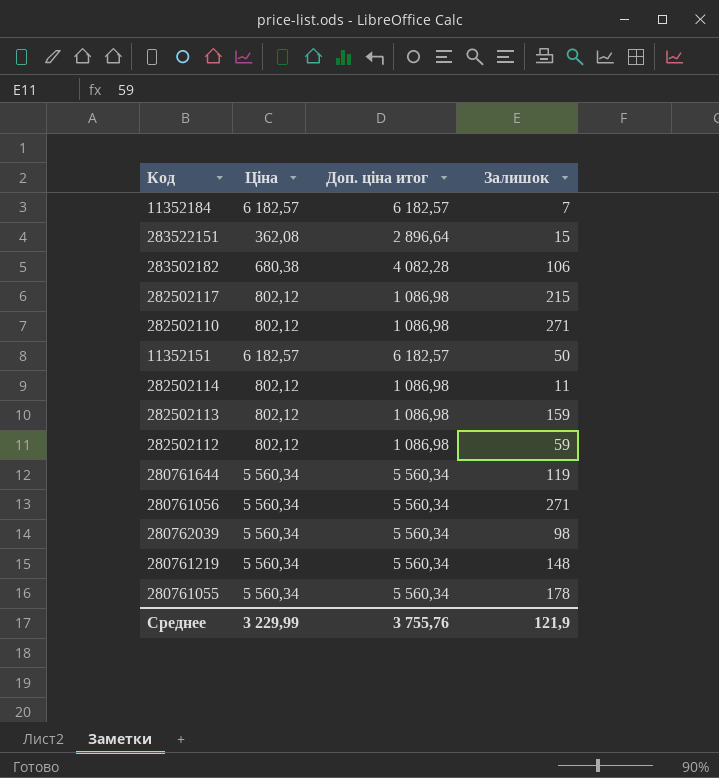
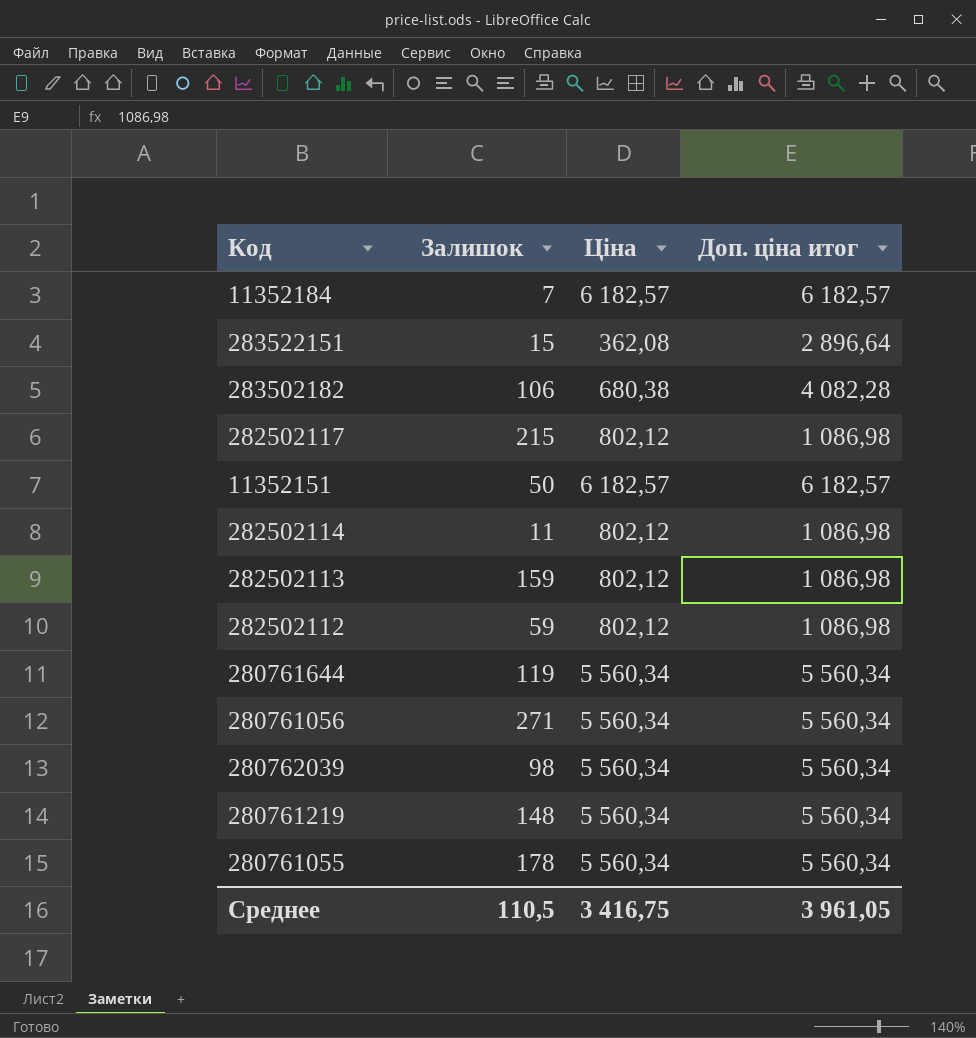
column Залишок | position: 4 -> 2
row 282502110: 802,12 | 1 086,98 | 271 -> none
Среднее | Залишок: 121,9 -> 110,5
Среднее | Ціна: 3 229,99 -> 3 416,75
Среднее | Доп. ціна итог: 3 755,76 -> 3 961,05

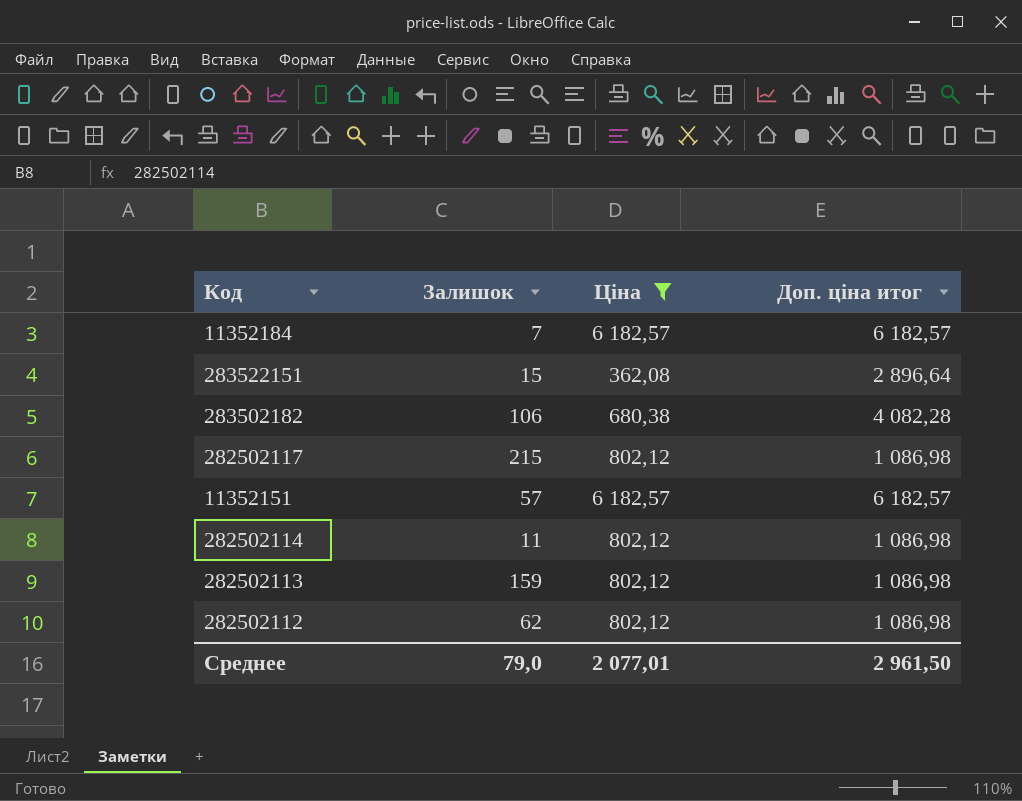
filter: none -> Ціна != 5 560,34
11352151 | Залишок: 50 -> 57
282502112 | Залишок: 59 -> 62
Среднее | Залишок: 110,5 -> 79,0
Среднее | Ціна: 3 416,75 -> 2 077,01
Среднее | Доп. ціна итог: 3 961,05 -> 2 961,50

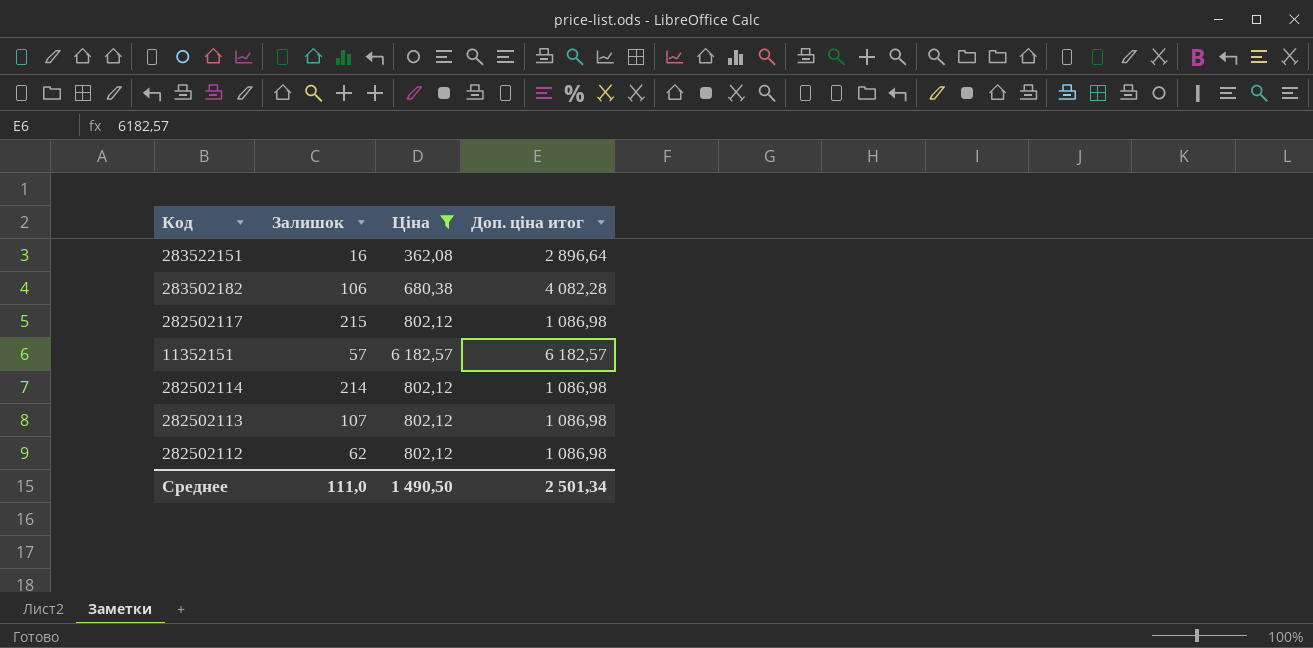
row 11352184: 7 | 6 182,57 | 6 182,57 -> none
283522151 | Залишок: 15 -> 16
282502114 | Залишок: 11 -> 214
282502113 | Залишок: 159 -> 107
Среднее | Залишок: 79,0 -> 111,0
Среднее | Ціна: 2 077,01 -> 1 490,50
Среднее | Доп. ціна итог: 2 961,50 -> 2 501,34

